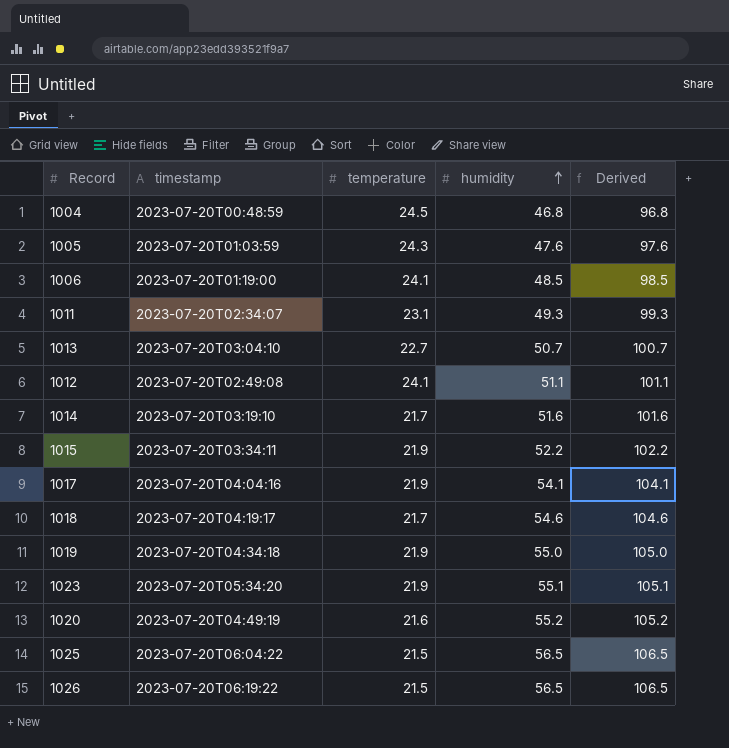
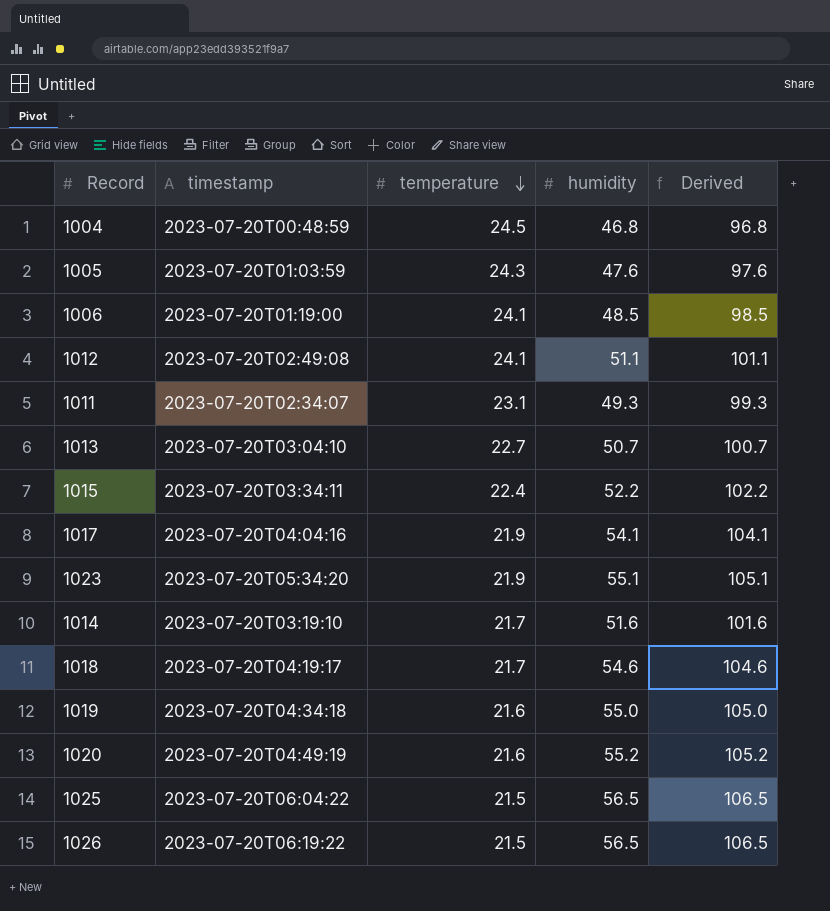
row order: humidity ascending -> temperature descending
1015 | temperature: 21.9 -> 22.4
1019 | temperature: 21.9 -> 21.6

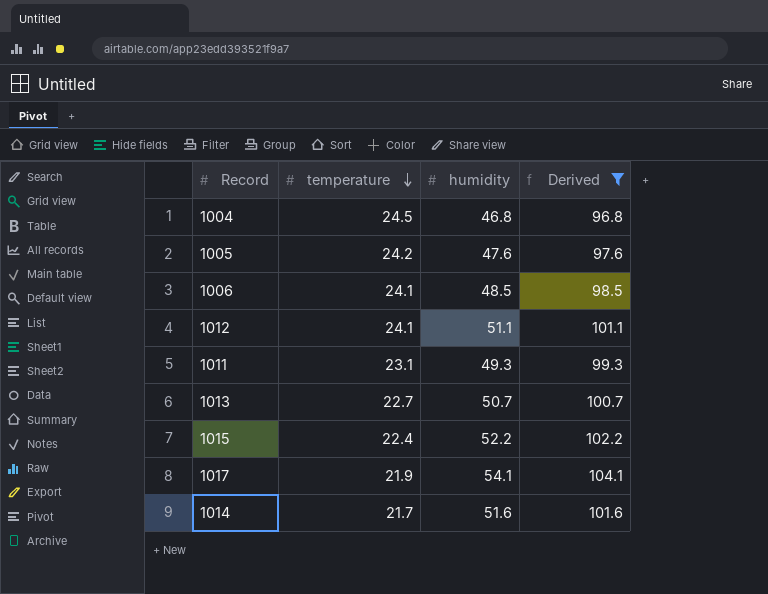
filter: none -> Derived <= 104.1
column timestamp | position: 2 -> none
1005 | temperature: 24.3 -> 24.2

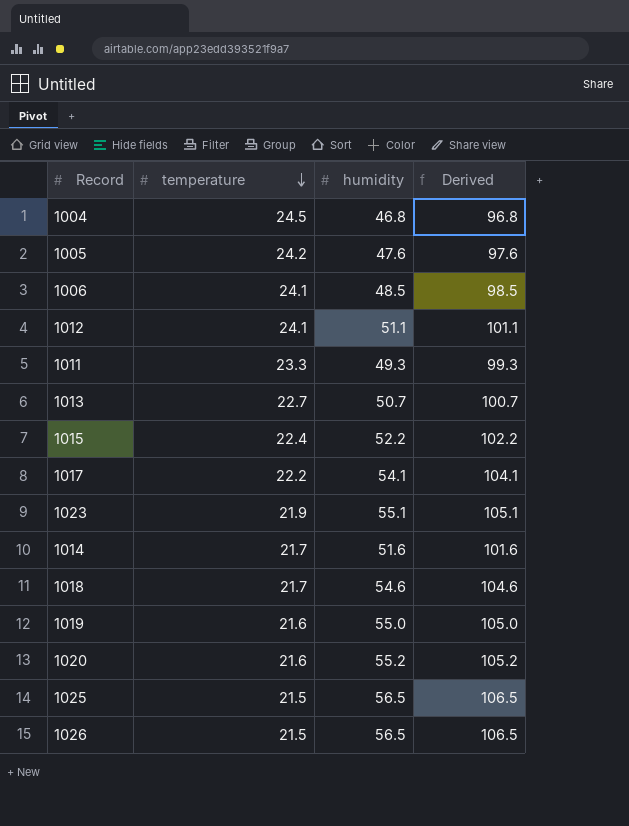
filter: Derived <= 104.1 -> none
1011 | temperature: 23.1 -> 23.3
1017 | temperature: 21.9 -> 22.2

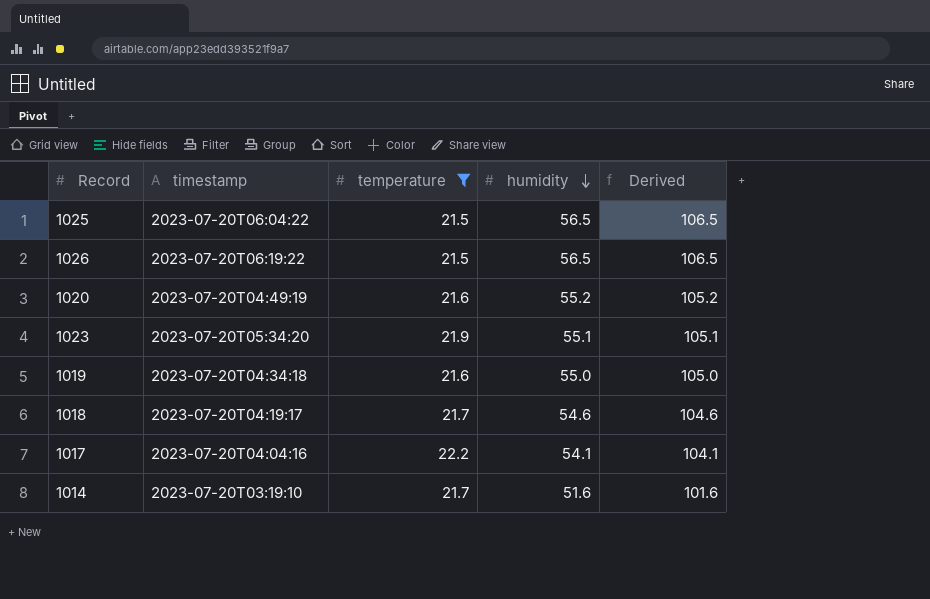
filter: none -> temperature <= 22.2
row order: temperature descending -> humidity descending
column timestamp | position: none -> 2

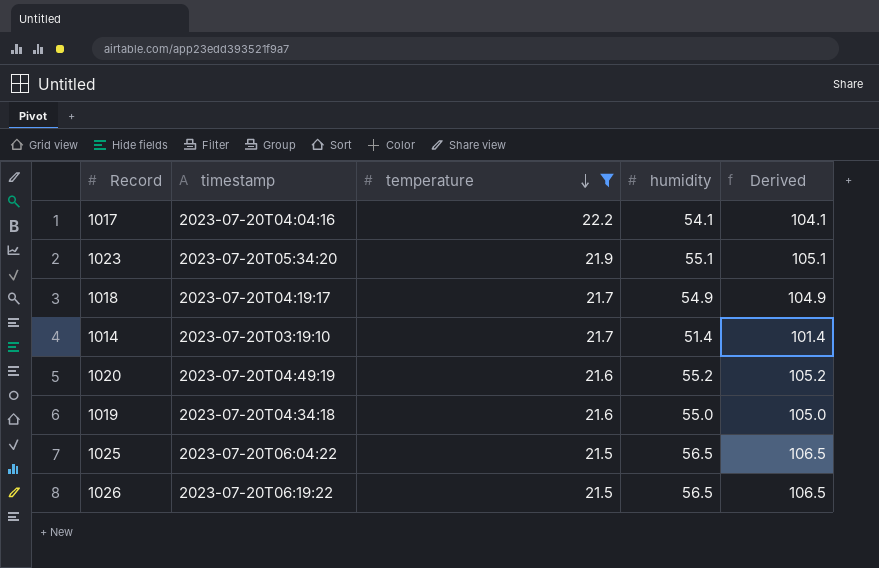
row order: humidity descending -> temperature descending
1018 | humidity: 54.6 -> 54.9
1018 | Derived: 104.6 -> 104.9
1014 | humidity: 51.6 -> 51.4
1014 | Derived: 101.6 -> 101.4

